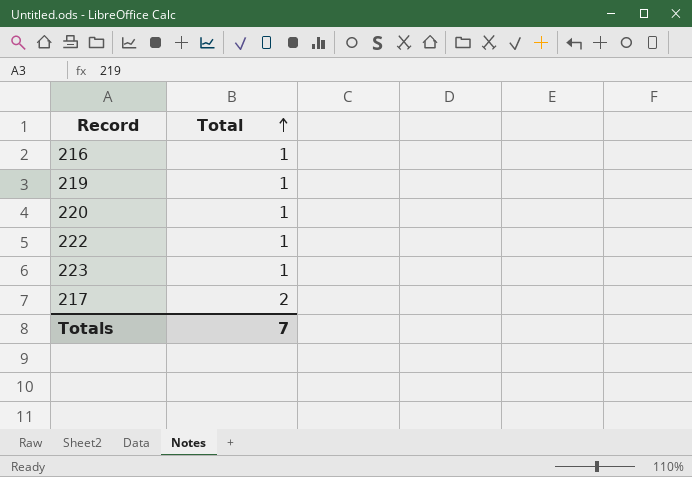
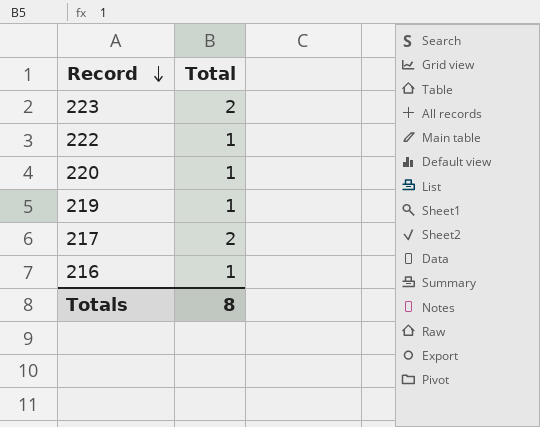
row order: Total ascending -> Record descending
223 | Total: 1 -> 2
Totals | Total: 7 -> 8

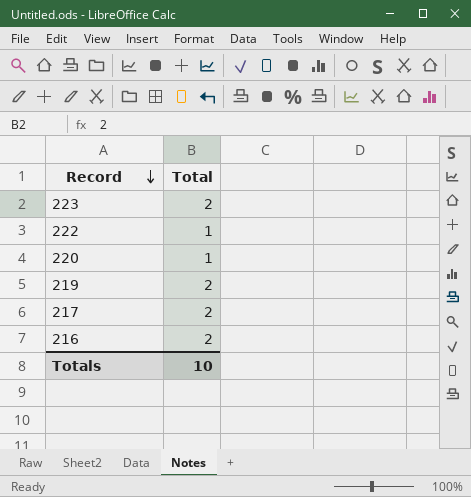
219 | Total: 1 -> 2
216 | Total: 1 -> 2
Totals | Total: 8 -> 10

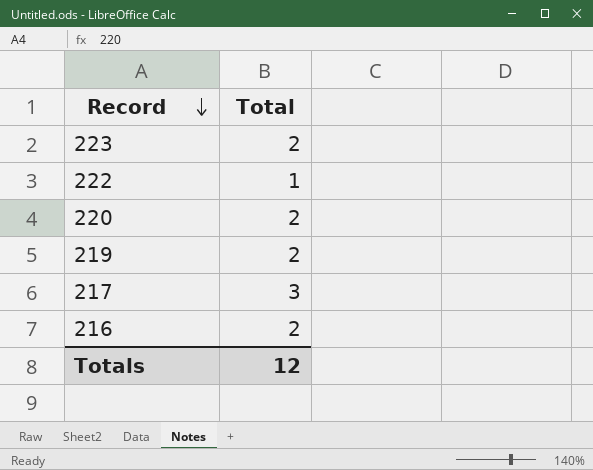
220 | Total: 1 -> 2
217 | Total: 2 -> 3
Totals | Total: 10 -> 12

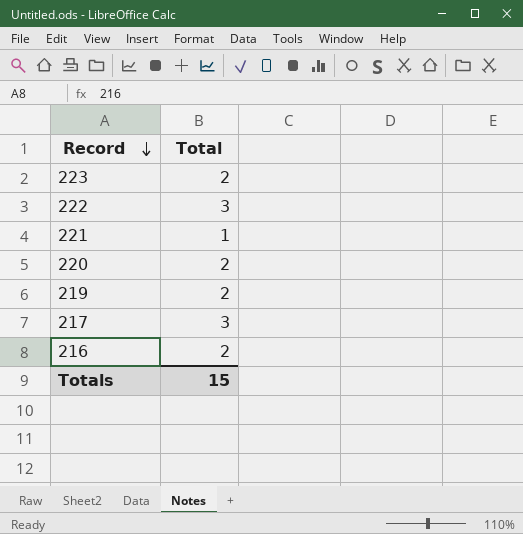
222 | Total: 1 -> 3
row 221: none -> 1
Totals | Total: 12 -> 15

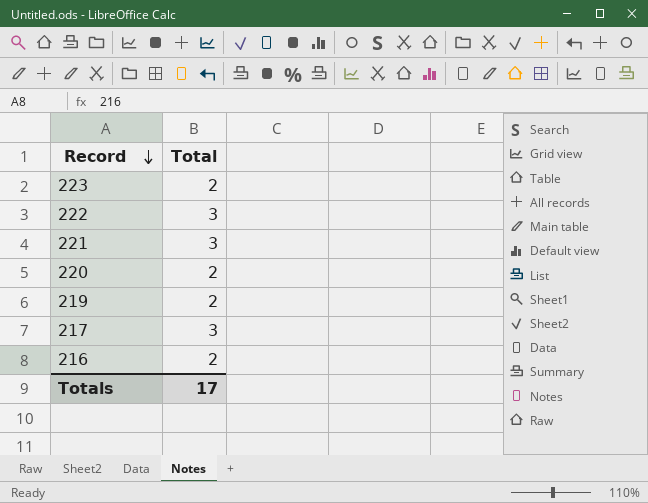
221 | Total: 1 -> 3
Totals | Total: 15 -> 17

